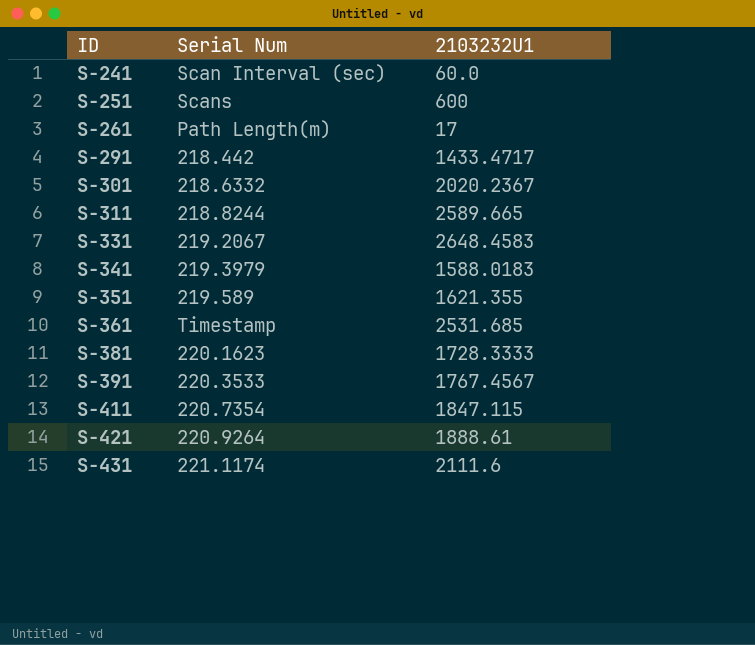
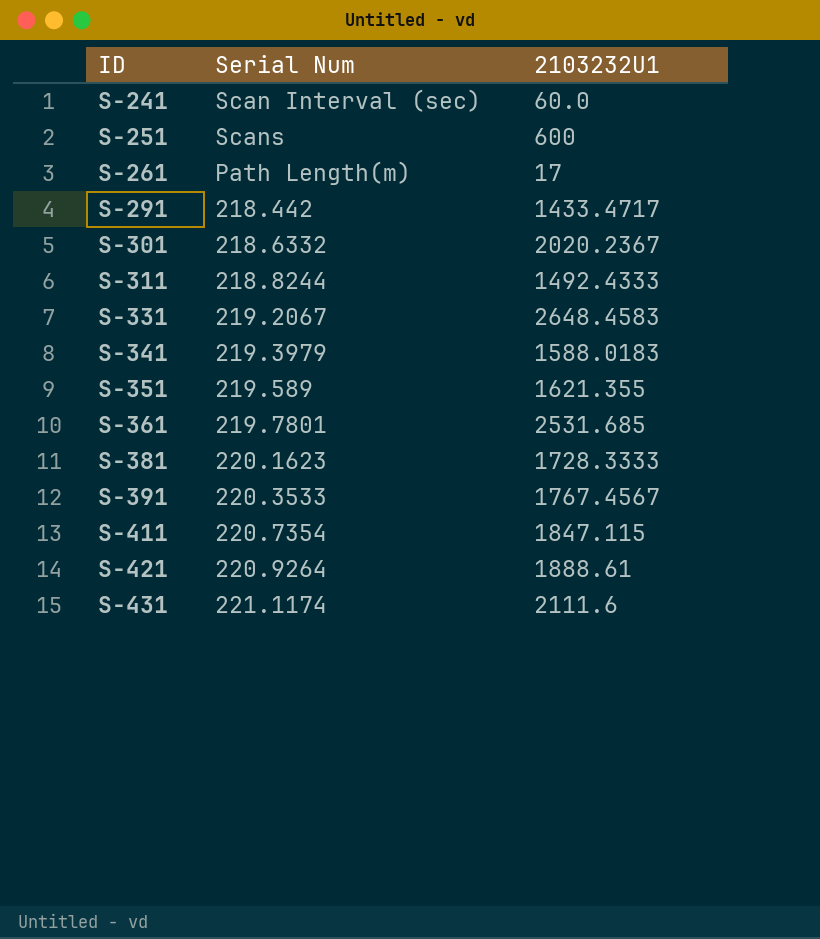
S-311 | 2103232U1: 2589.665 -> 1492.4333
S-361 | Serial Num: Timestamp -> 219.7801

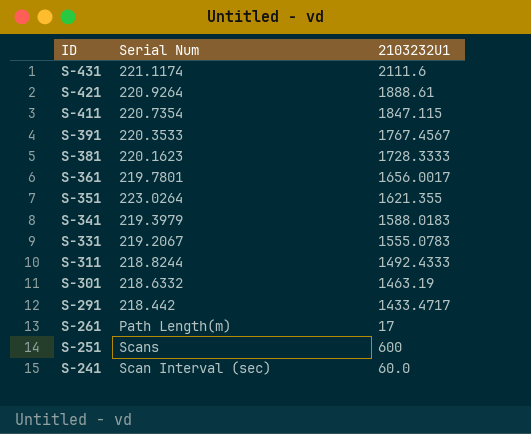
row order: ID ascending -> ID descending
S-361 | 2103232U1: 2531.685 -> 1656.0017
S-351 | Serial Num: 219.589 -> 223.0264
S-331 | 2103232U1: 2648.4583 -> 1555.0783
S-301 | 2103232U1: 2020.2367 -> 1463.19

